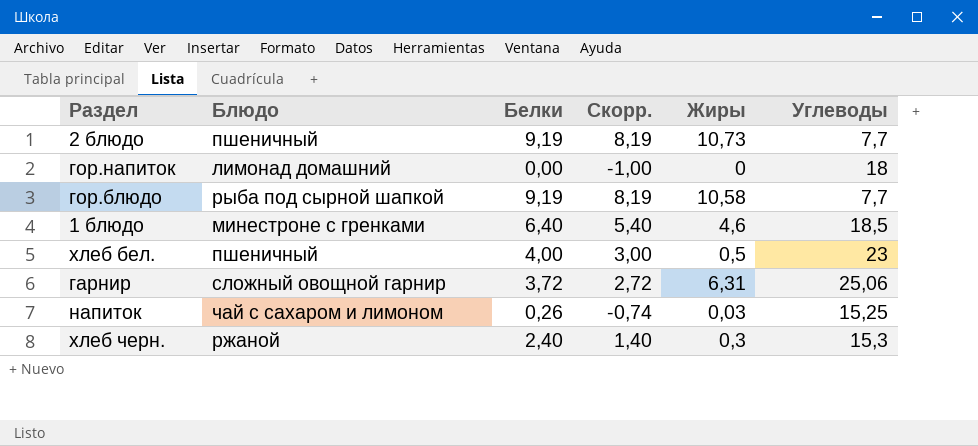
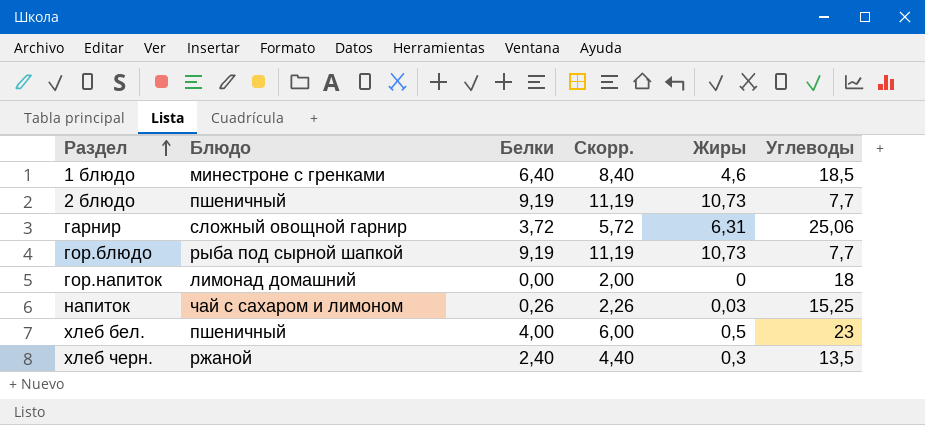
row order: none -> Раздел ascending
column Скорр. | formula: [Белки] - 1 -> [Белки] + 2
гор.блюдо | Жиры: 10,58 -> 10,73
хлеб черн. | Углеводы: 15,3 -> 13,5

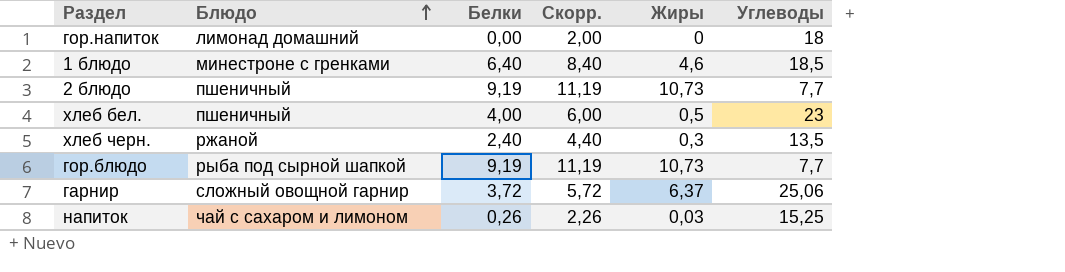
row order: Раздел ascending -> Блюдо ascending
гарнир | Жиры: 6,31 -> 6,37

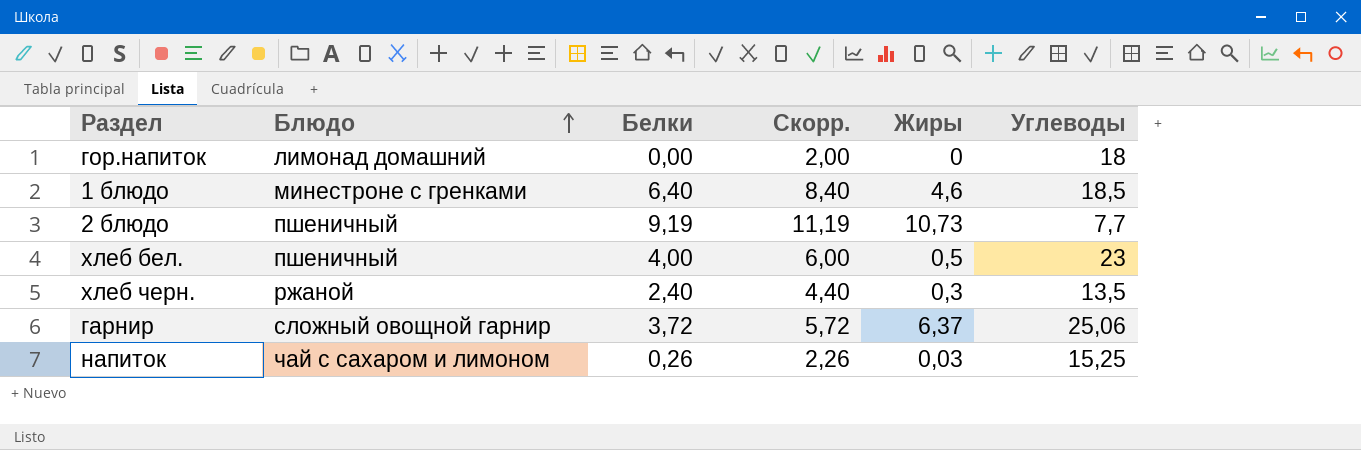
row гор.блюдо: рыба под сырной шапкой | 9,19 | 11,19 | 10,73 | 7,7 -> none

